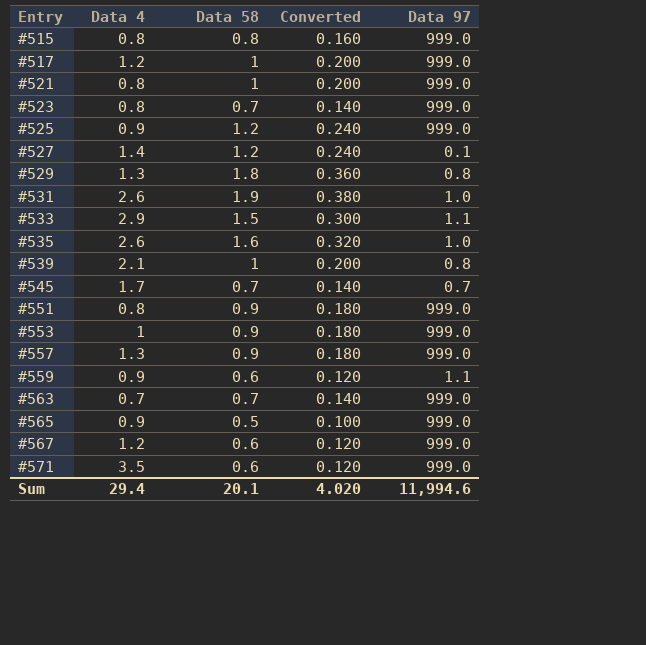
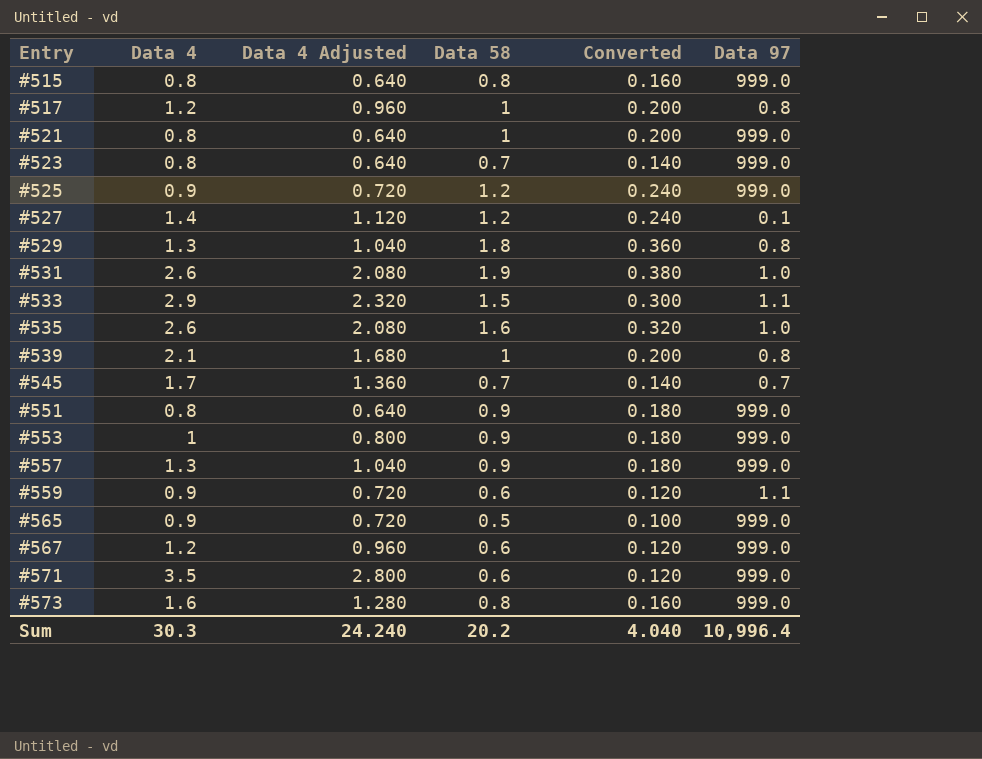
column Data 4 Adjusted | formula: none -> [Data 4] * 0.8
row #563: 0.7 | 0.7 | 0.140 | 999.0 -> none
#517 | Data 97: 999.0 -> 0.8
row #573: none -> 1.6 | 1.280 | 0.8 | 0.160 | 999.0
Sum | Data 4: 29.4 -> 30.3
Sum | Data 58: 20.1 -> 20.2
Sum | Converted: 4.020 -> 4.040
Sum | Data 97: 11,994.6 -> 10,996.4

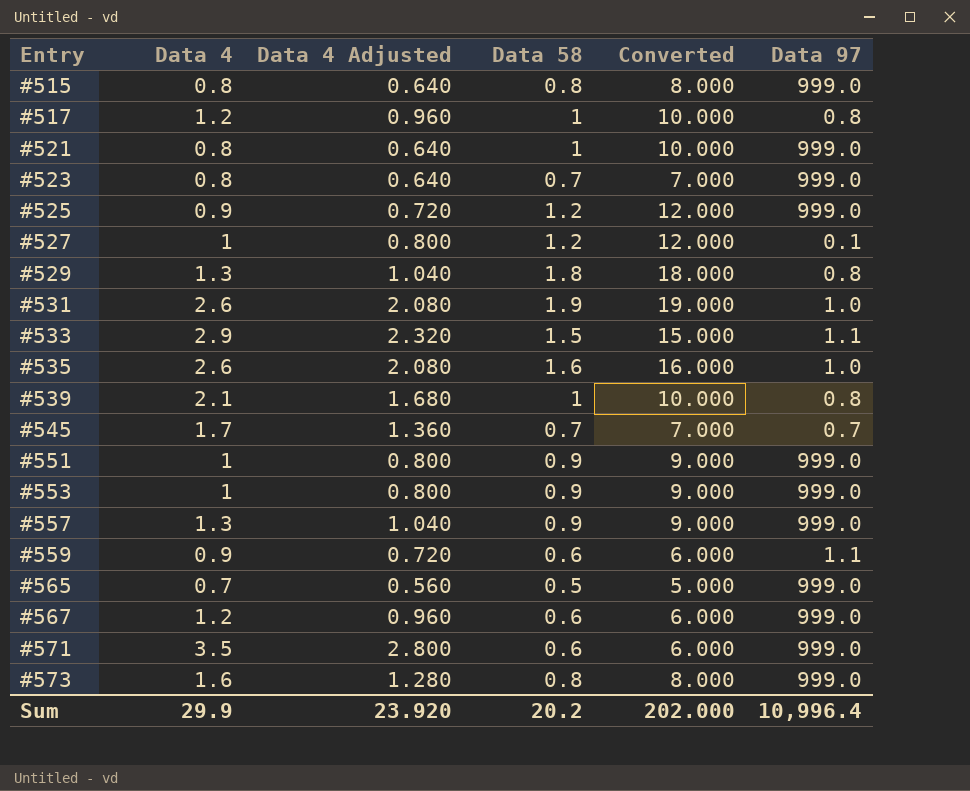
column Converted | formula: [Data 58] * 0.2 -> [Data 58] * 10
#527 | Data 4: 1.4 -> 1
#527 | Data 4 Adjusted: 1.120 -> 0.800
#551 | Data 4: 0.8 -> 1
#551 | Data 4 Adjusted: 0.640 -> 0.800
#565 | Data 4: 0.9 -> 0.7
#565 | Data 4 Adjusted: 0.720 -> 0.560
Sum | Data 4: 30.3 -> 29.9
Sum | Data 4 Adjusted: 24.240 -> 23.920
Sum | Converted: 4.040 -> 202.000

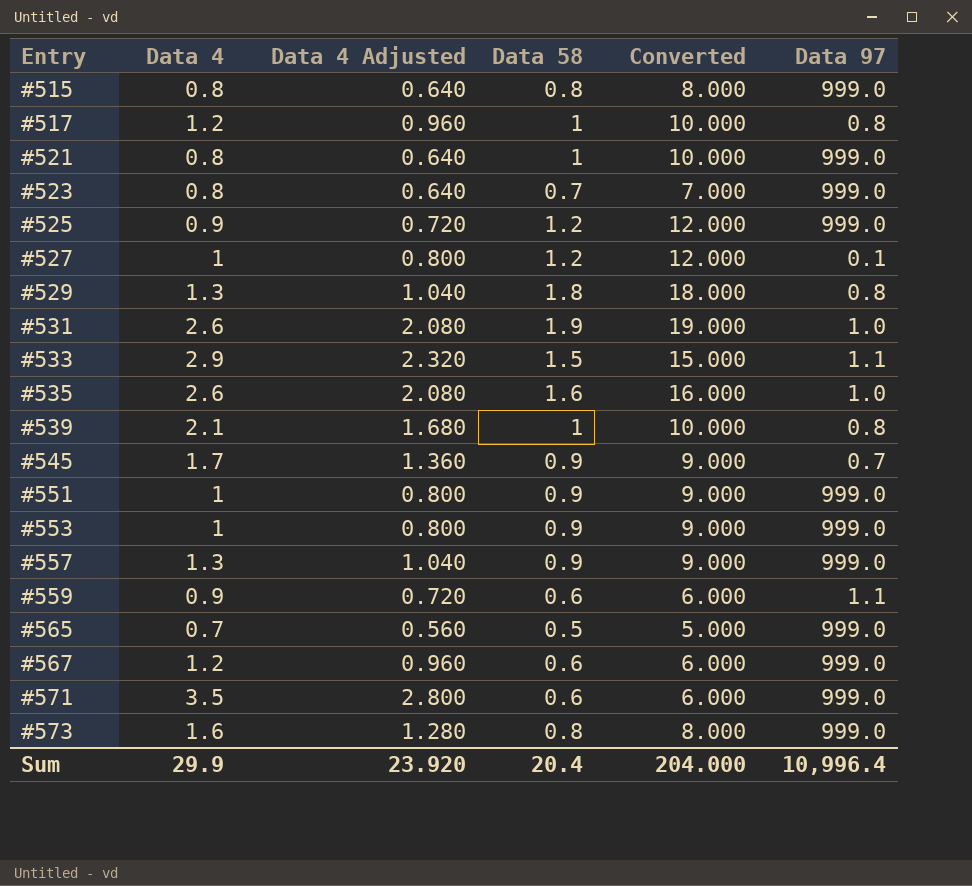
#545 | Data 58: 0.7 -> 0.9
#545 | Converted: 7.000 -> 9.000
Sum | Data 58: 20.2 -> 20.4
Sum | Converted: 202.000 -> 204.000

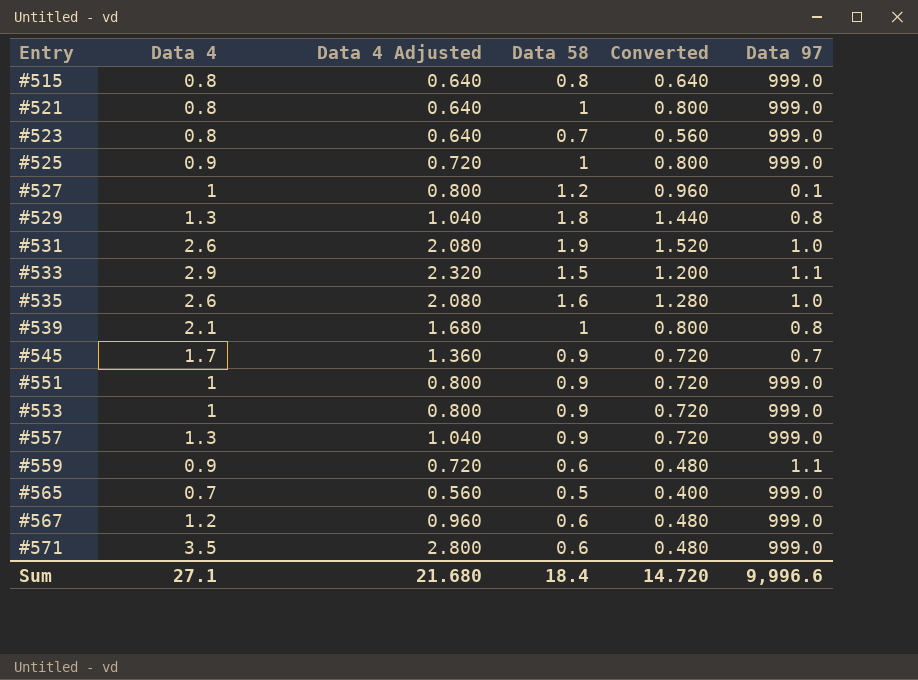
column Converted | formula: [Data 58] * 10 -> [Data 58] * 0.8
row #517: 1.2 | 0.960 | 1 | 10.000 | 0.8 -> none
row #573: 1.6 | 1.280 | 0.8 | 8.000 | 999.0 -> none
#525 | Data 58: 1.2 -> 1
Sum | Data 4: 29.9 -> 27.1
Sum | Data 4 Adjusted: 23.920 -> 21.680
Sum | Data 58: 20.4 -> 18.4
Sum | Converted: 204.000 -> 14.720
Sum | Data 97: 10,996.4 -> 9,996.6

